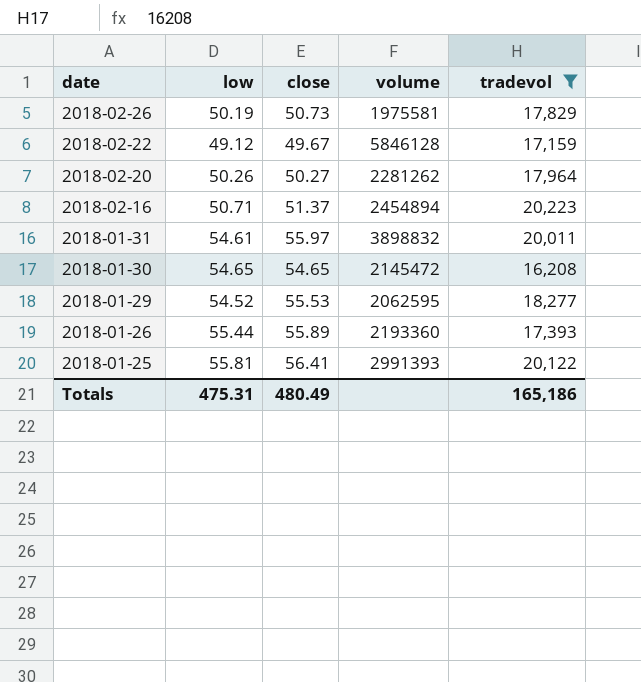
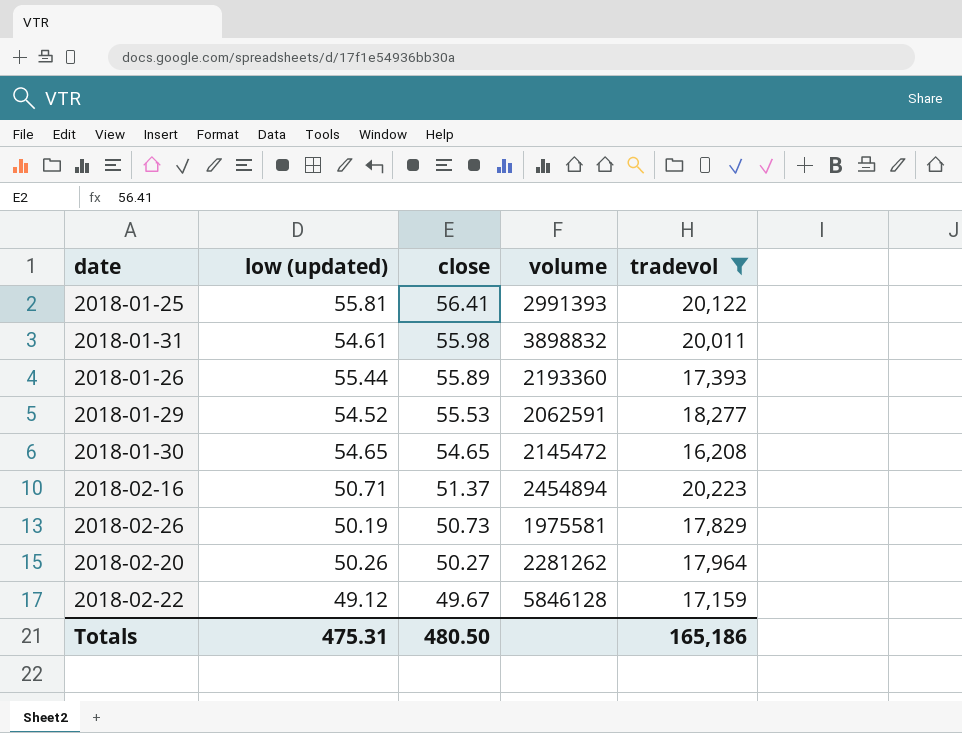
row order: date descending -> close descending
column name: low -> low (updated)
2018-01-31 | close: 55.97 -> 55.98
2018-01-29 | volume: 2062595 -> 2062591
Totals | close: 480.49 -> 480.50

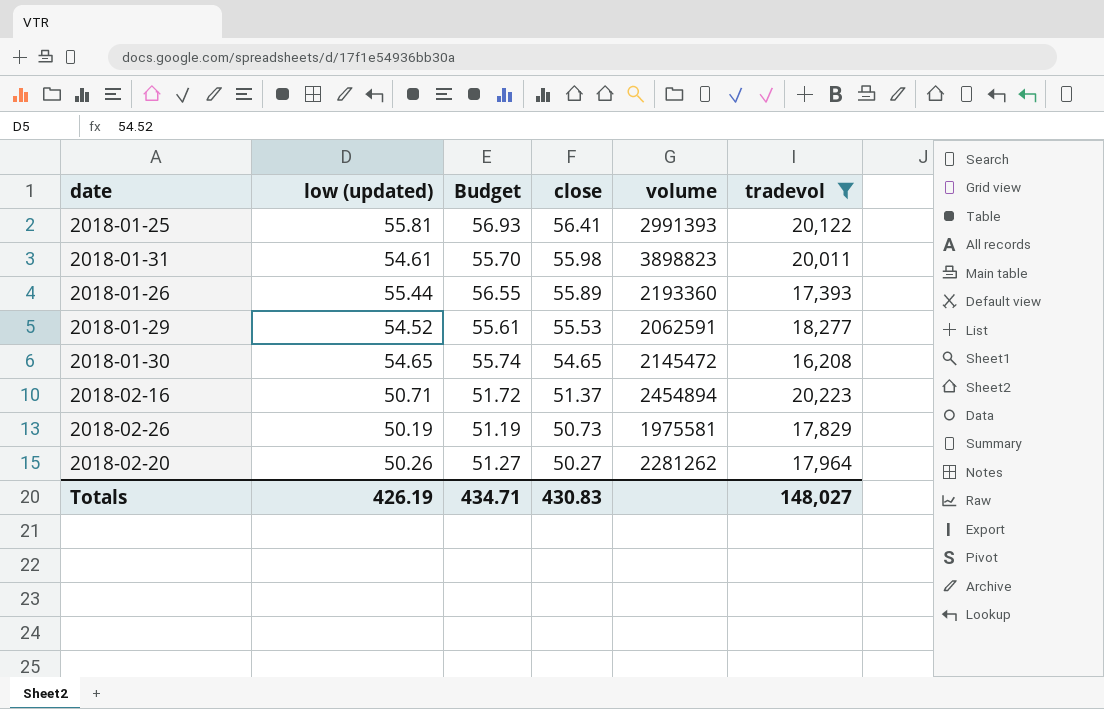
column Budget | formula: none -> [low (updated)] * 1.02
row 2018-02-22: 49.12 | 49.67 | 5846128 | 17,159 -> none
2018-01-31 | volume: 3898832 -> 3898823
Totals | low (updated): 475.31 -> 426.19
Totals | close: 480.50 -> 430.83
Totals | tradevol: 165,186 -> 148,027

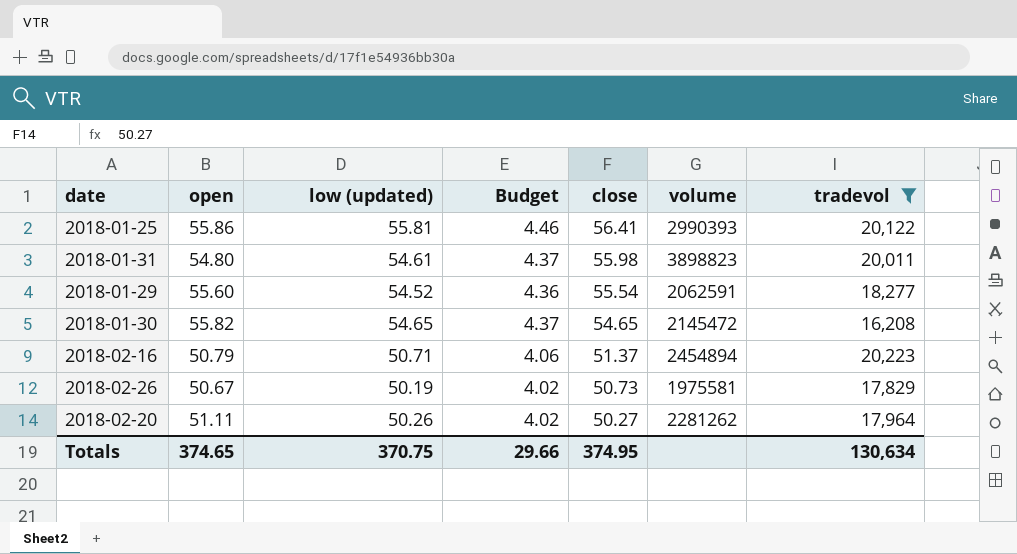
column open | position: none -> 2
column Budget | formula: [low (updated)] * 1.02 -> [low (updated)] * 0.08
row 2018-01-26: 55.44 | 56.55 | 55.89 | 2193360 | 17,393 -> none
2018-01-25 | volume: 2991393 -> 2990393
2018-01-29 | close: 55.53 -> 55.54
Totals | low (updated): 426.19 -> 370.75
Totals | Budget: 434.71 -> 29.66
Totals | close: 430.83 -> 374.95
Totals | tradevol: 148,027 -> 130,634

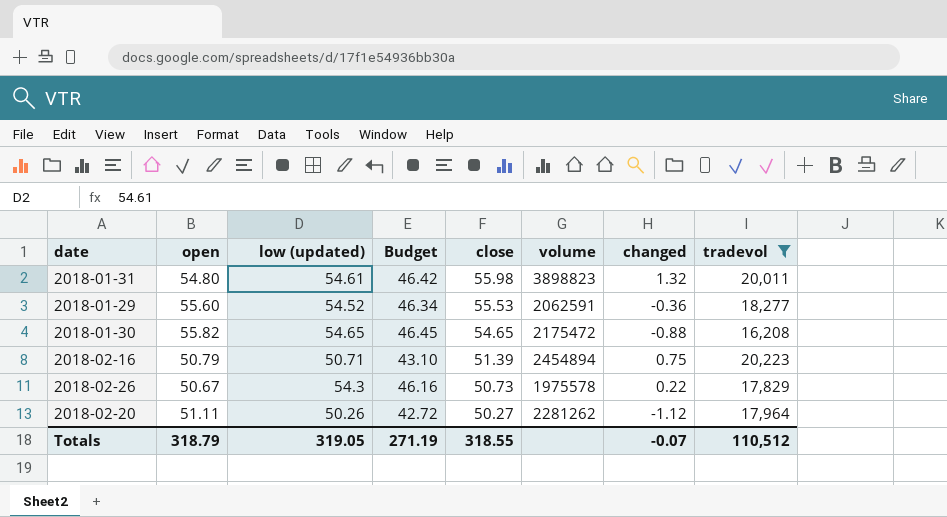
column Budget | formula: [low (updated)] * 0.08 -> [low (updated)] * 0.85
column changed | position: none -> 7
row 2018-01-25: 55.86 | 55.81 | 4.46 | 56.41 | 2990393 | 20,122 -> none
2018-01-29 | close: 55.54 -> 55.53
2018-01-30 | volume: 2145472 -> 2175472
2018-02-16 | close: 51.37 -> 51.39
2018-02-26 | low (updated): 50.19 -> 54.3
2018-02-26 | volume: 1975581 -> 1975578
Totals | open: 374.65 -> 318.79
Totals | low (updated): 370.75 -> 319.05
Totals | Budget: 29.66 -> 271.19
Totals | close: 374.95 -> 318.55
Totals | tradevol: 130,634 -> 110,512

